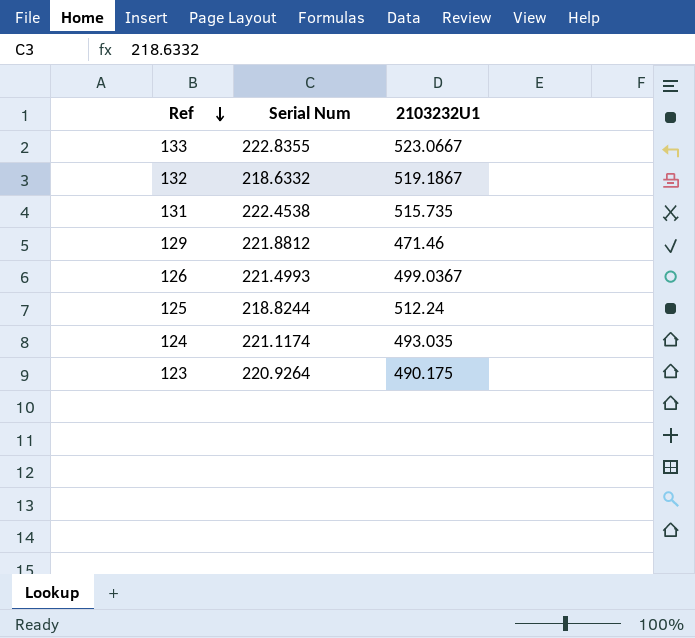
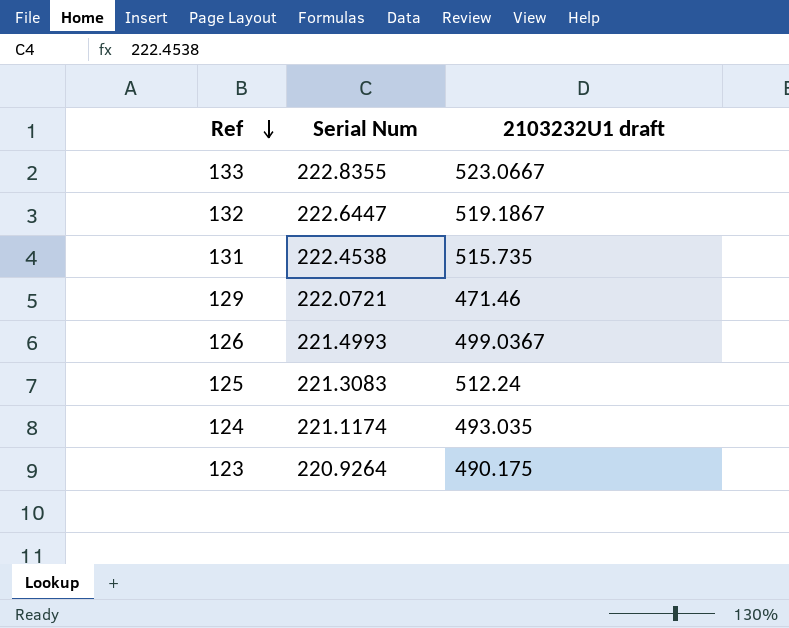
column name: 2103232U1 -> 2103232U1 draft
132 | Serial Num: 218.6332 -> 222.6447
129 | Serial Num: 221.8812 -> 222.0721
125 | Serial Num: 218.8244 -> 221.3083

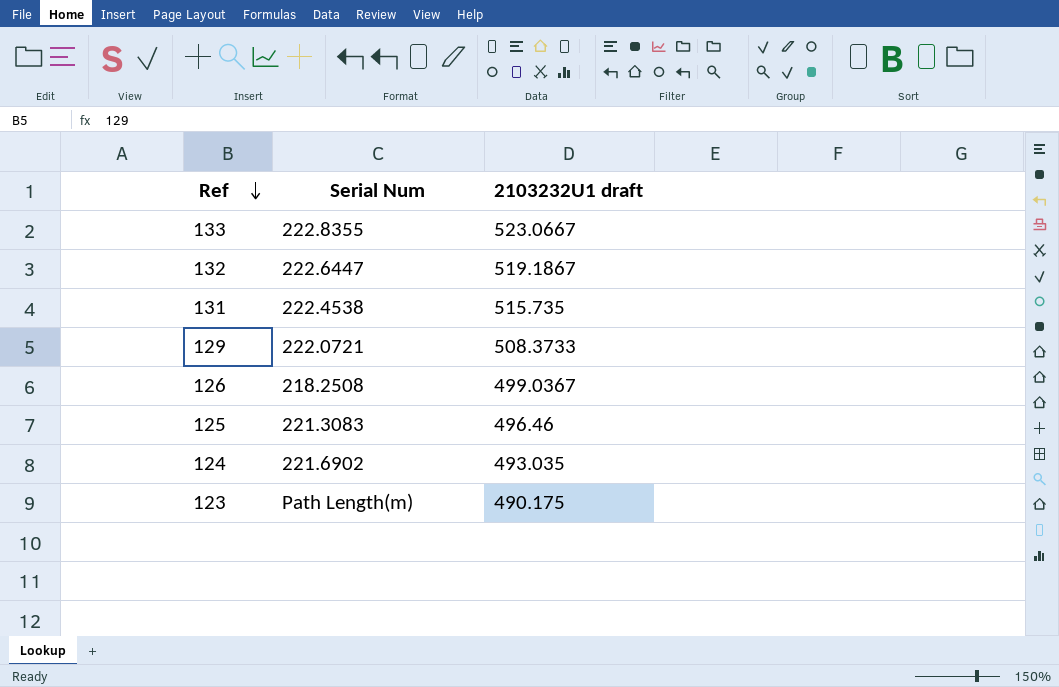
129 | 2103232U1 draft: 471.46 -> 508.3733
126 | Serial Num: 221.4993 -> 218.2508
125 | 2103232U1 draft: 512.24 -> 496.46
124 | Serial Num: 221.1174 -> 221.6902
123 | Serial Num: 220.9264 -> Path Length(m)

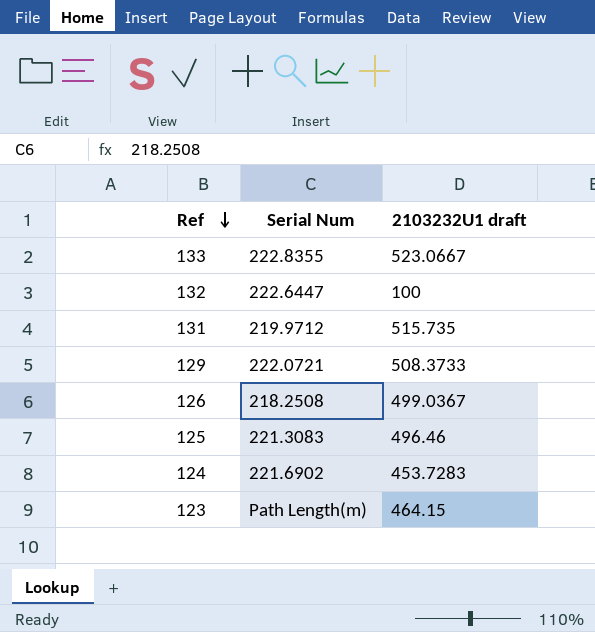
132 | 2103232U1 draft: 519.1867 -> 100
131 | Serial Num: 222.4538 -> 219.9712
124 | 2103232U1 draft: 493.035 -> 453.7283
123 | 2103232U1 draft: 490.175 -> 464.15

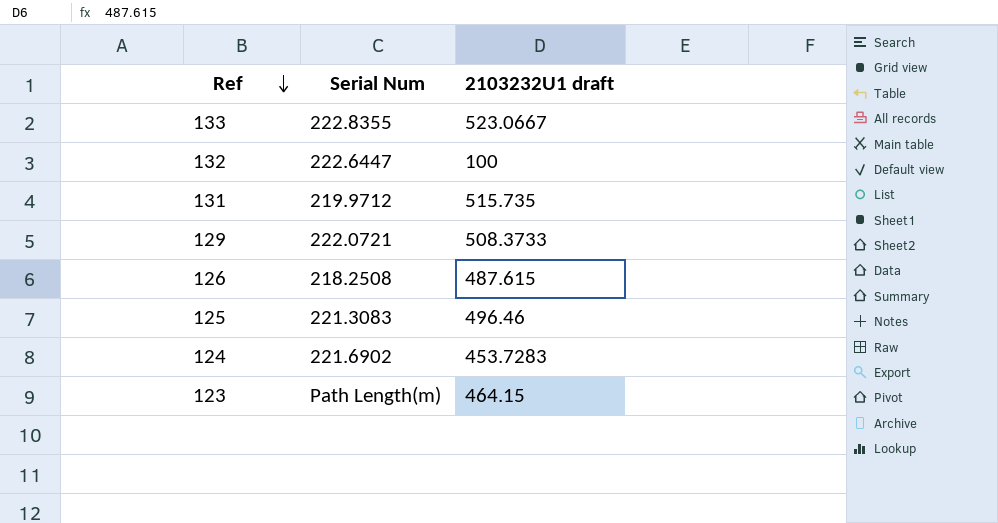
126 | 2103232U1 draft: 499.0367 -> 487.615

